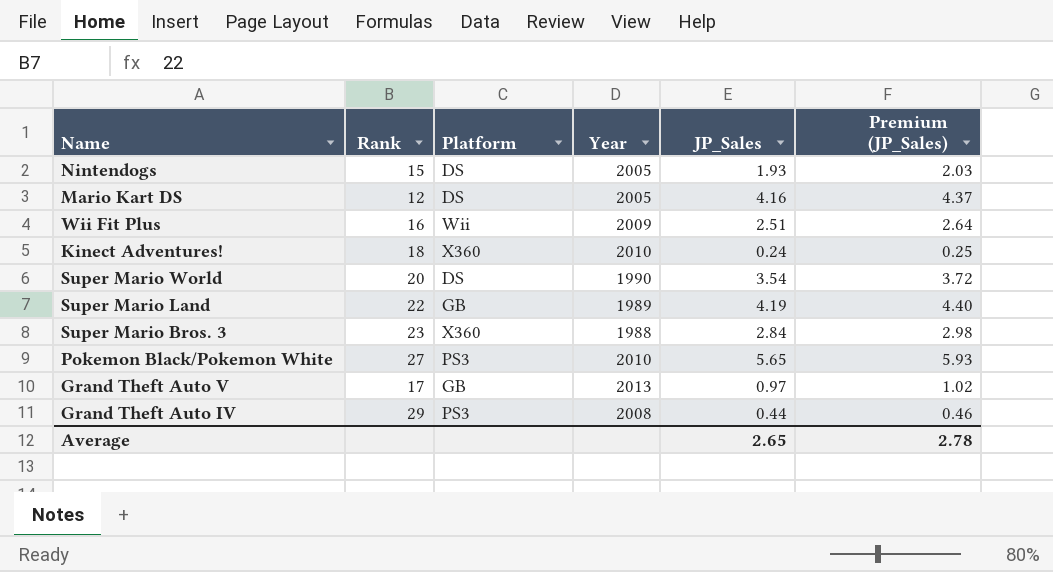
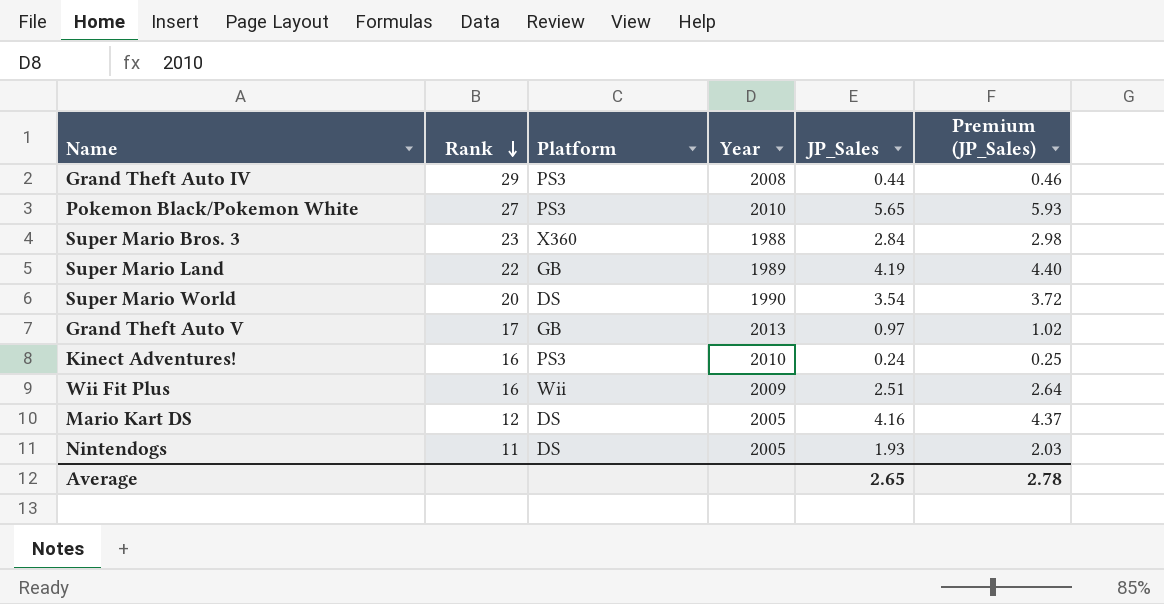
row order: none -> Rank descending
Kinect Adventures! | Rank: 18 -> 16
Kinect Adventures! | Platform: X360 -> PS3
Nintendogs | Rank: 15 -> 11

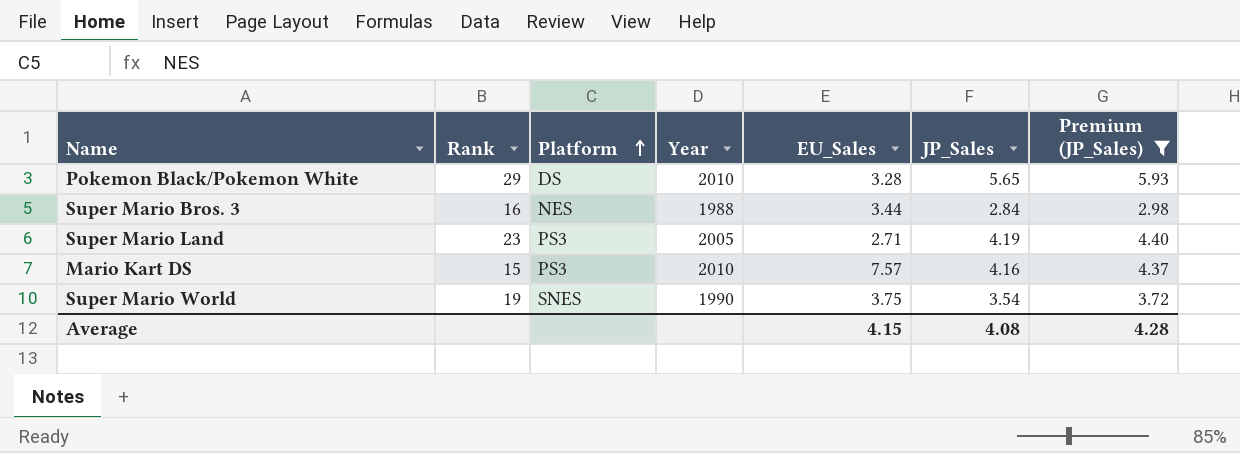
filter: none -> Premium (JP_Sales) >= 2.98
row order: Rank descending -> Platform ascending
column EU_Sales | position: none -> 5
Pokemon Black/Pokemon White | Rank: 27 -> 29
Pokemon Black/Pokemon White | Platform: PS3 -> DS
Super Mario Bros. 3 | Rank: 23 -> 16
Super Mario Bros. 3 | Platform: X360 -> NES
Super Mario Land | Rank: 22 -> 23
Super Mario Land | Platform: GB -> PS3
Super Mario Land | Year: 1989 -> 2005
Mario Kart DS | Rank: 12 -> 15
Mario Kart DS | Platform: DS -> PS3
Mario Kart DS | Year: 2005 -> 2010
Super Mario World | Rank: 20 -> 19
Super Mario World | Platform: DS -> SNES
Average | JP_Sales: 2.65 -> 4.08
Average | Premium (JP_Sales): 2.78 -> 4.28

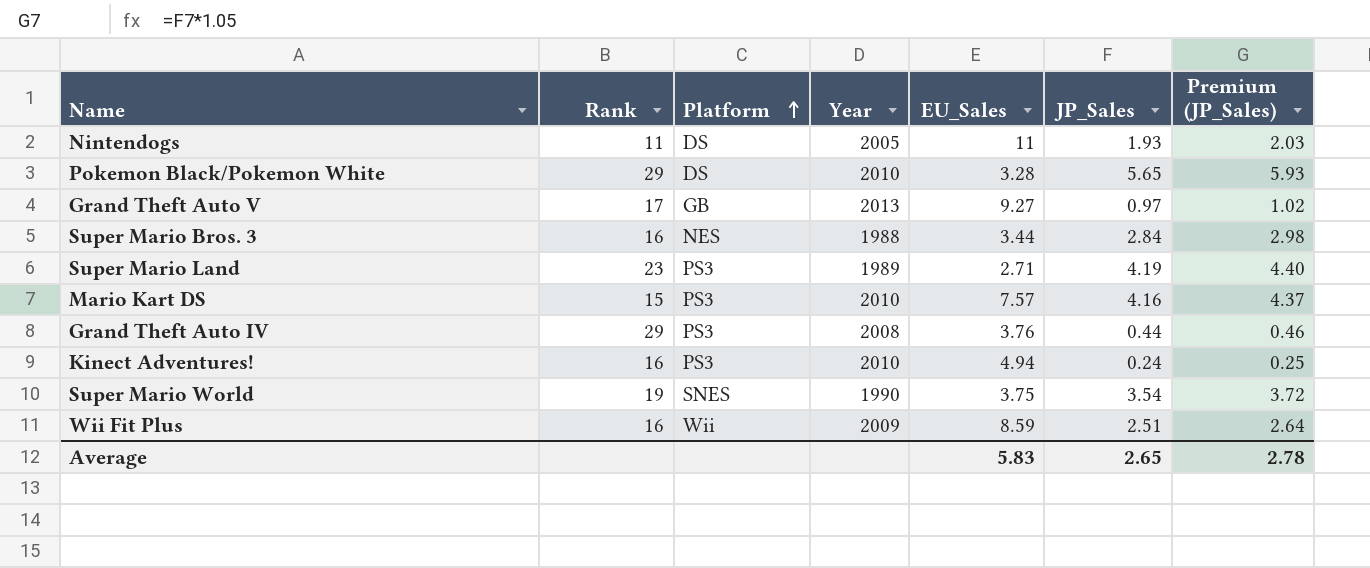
filter: Premium (JP_Sales) >= 2.98 -> none
Super Mario Land | Year: 2005 -> 1989
Average | EU_Sales: 4.15 -> 5.83
Average | JP_Sales: 4.08 -> 2.65
Average | Premium (JP_Sales): 4.28 -> 2.78

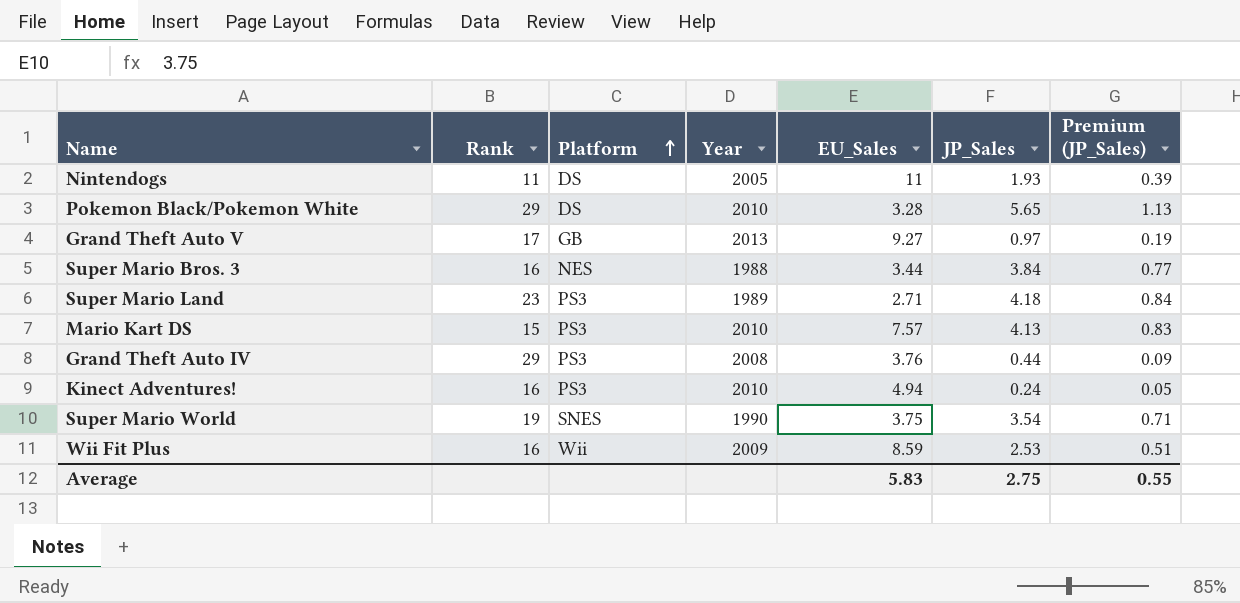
column Premium (JP_Sales) | formula: [JP_Sales] * 1.05 -> [JP_Sales] * 0.2
Super Mario Bros. 3 | JP_Sales: 2.84 -> 3.84
Super Mario Land | JP_Sales: 4.19 -> 4.18
Mario Kart DS | JP_Sales: 4.16 -> 4.13
Wii Fit Plus | JP_Sales: 2.51 -> 2.53
Average | JP_Sales: 2.65 -> 2.75
Average | Premium (JP_Sales): 2.78 -> 0.55

